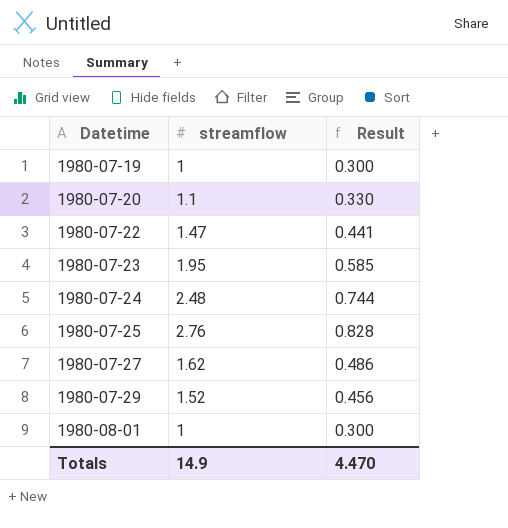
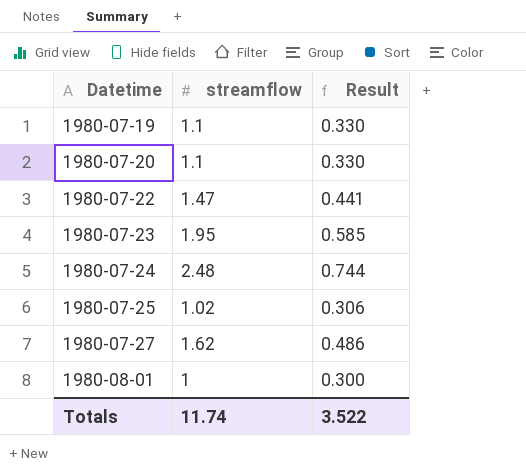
row 1980-07-29: 1.52 | 0.456 -> none
1980-07-19 | streamflow: 1 -> 1.1
1980-07-19 | Result: 0.300 -> 0.330
1980-07-25 | streamflow: 2.76 -> 1.02
1980-07-25 | Result: 0.828 -> 0.306
Totals | streamflow: 14.9 -> 11.74
Totals | Result: 4.470 -> 3.522

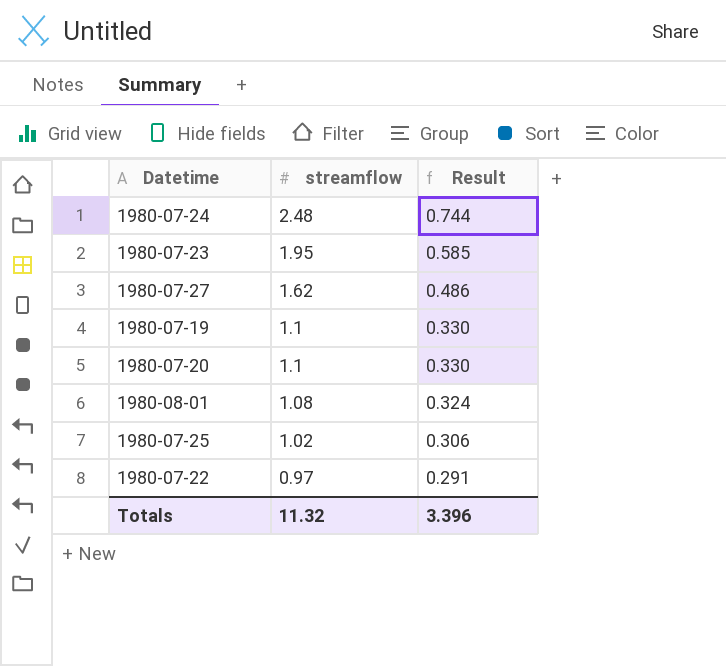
row order: Datetime ascending -> streamflow descending
1980-08-01 | streamflow: 1 -> 1.08
1980-08-01 | Result: 0.300 -> 0.324
1980-07-22 | streamflow: 1.47 -> 0.97
1980-07-22 | Result: 0.441 -> 0.291
Totals | streamflow: 11.74 -> 11.32
Totals | Result: 3.522 -> 3.396

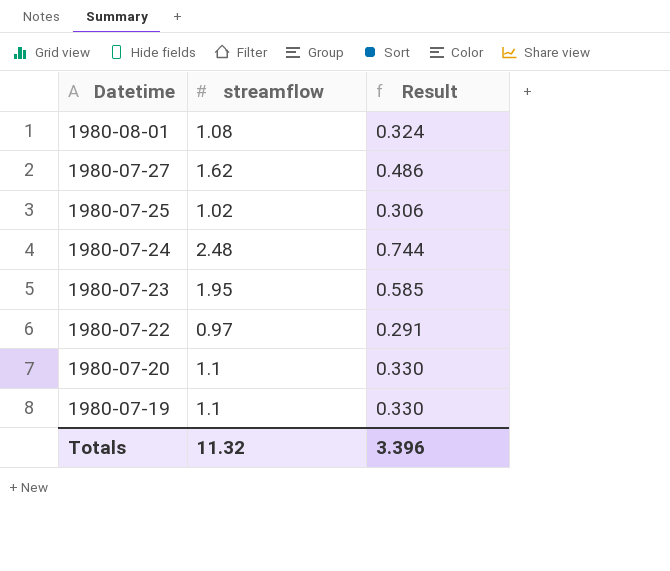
row order: streamflow descending -> Datetime descending

